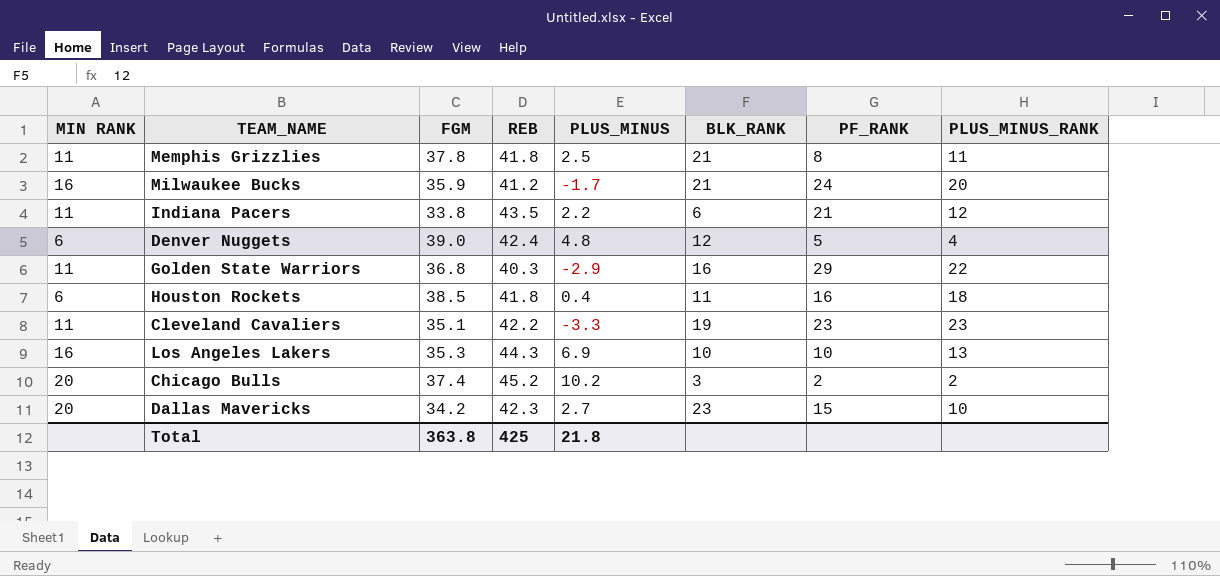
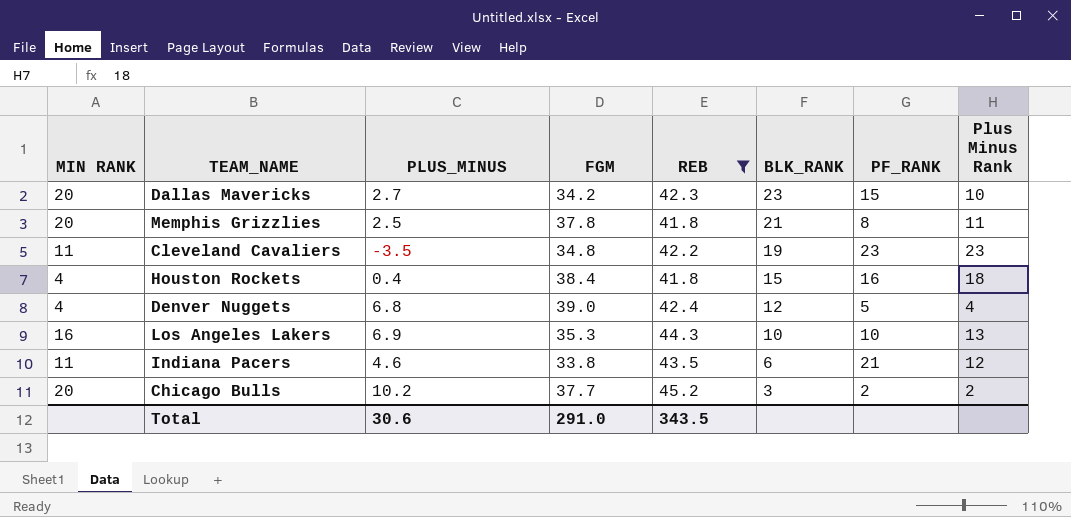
filter: none -> REB >= 41.8
row order: none -> BLK_RANK descending
column PLUS_MINUS | position: 5 -> 3
column name: PLUS_MINUS_RANK -> Plus Minus Rank
Memphis Grizzlies | MIN RANK: 11 -> 20
Cleveland Cavaliers | PLUS_MINUS: -3.3 -> -3.5
Cleveland Cavaliers | FGM: 35.1 -> 34.8
Houston Rockets | MIN RANK: 6 -> 4
Houston Rockets | FGM: 38.5 -> 38.4
Houston Rockets | BLK_RANK: 11 -> 15
Denver Nuggets | MIN RANK: 6 -> 4
Denver Nuggets | PLUS_MINUS: 4.8 -> 6.8
Indiana Pacers | PLUS_MINUS: 2.2 -> 4.6
Chicago Bulls | FGM: 37.4 -> 37.7
Total | PLUS_MINUS: 21.8 -> 30.6
Total | FGM: 363.8 -> 291.0
Total | REB: 425 -> 343.5

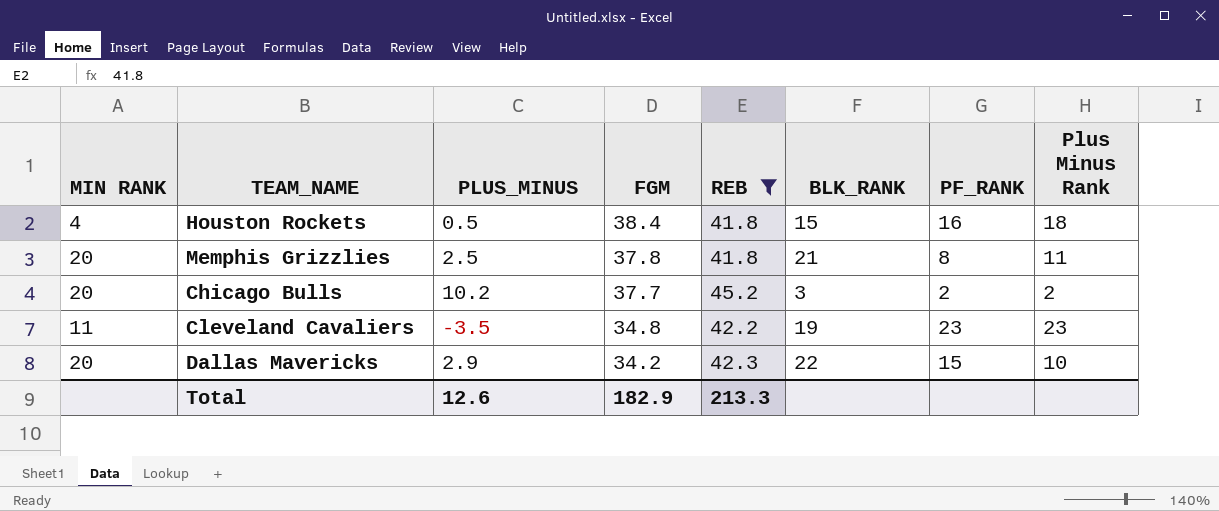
row order: BLK_RANK descending -> FGM descending
row Denver Nuggets: 4 | 6.8 | 39.0 | 42.4 | 12 | 5 | 4 -> none
row Los Angeles Lakers: 16 | 6.9 | 35.3 | 44.3 | 10 | 10 | 13 -> none
row Indiana Pacers: 11 | 4.6 | 33.8 | 43.5 | 6 | 21 | 12 -> none
Houston Rockets | PLUS_MINUS: 0.4 -> 0.5
Dallas Mavericks | PLUS_MINUS: 2.7 -> 2.9
Dallas Mavericks | BLK_RANK: 23 -> 22
Total | PLUS_MINUS: 30.6 -> 12.6
Total | FGM: 291.0 -> 182.9
Total | REB: 343.5 -> 213.3

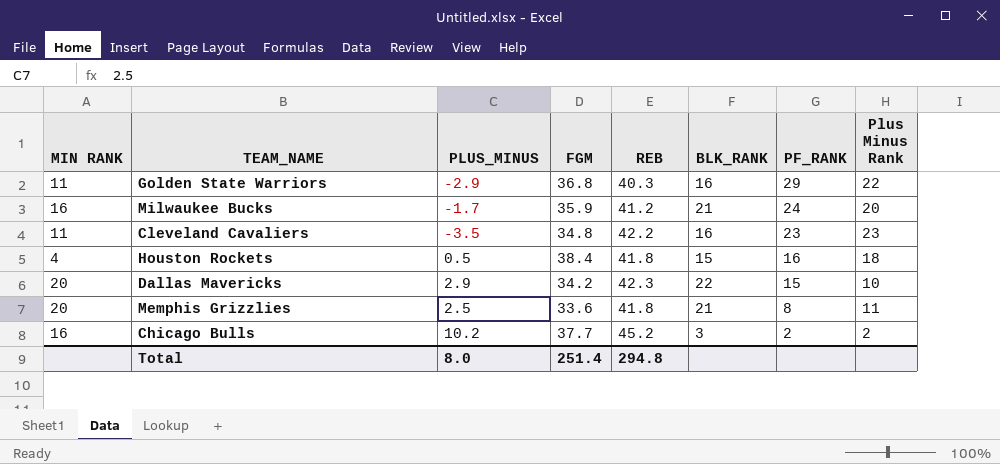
filter: REB >= 41.8 -> none
row order: FGM descending -> PF_RANK descending
Cleveland Cavaliers | BLK_RANK: 19 -> 16
Memphis Grizzlies | FGM: 37.8 -> 33.6
Chicago Bulls | MIN RANK: 20 -> 16
Total | PLUS_MINUS: 12.6 -> 8.0
Total | FGM: 182.9 -> 251.4
Total | REB: 213.3 -> 294.8

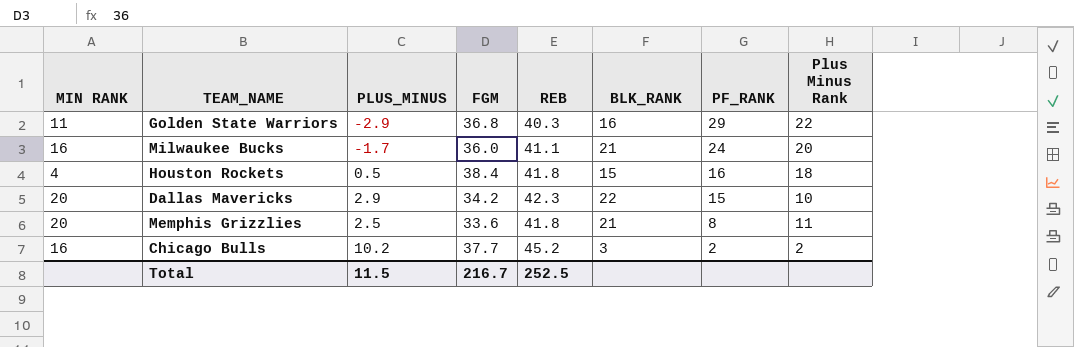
row Cleveland Cavaliers: 11 | -3.5 | 34.8 | 42.2 | 16 | 23 | 23 -> none
Milwaukee Bucks | FGM: 35.9 -> 36.0
Milwaukee Bucks | REB: 41.2 -> 41.1
Total | PLUS_MINUS: 8.0 -> 11.5
Total | FGM: 251.4 -> 216.7
Total | REB: 294.8 -> 252.5

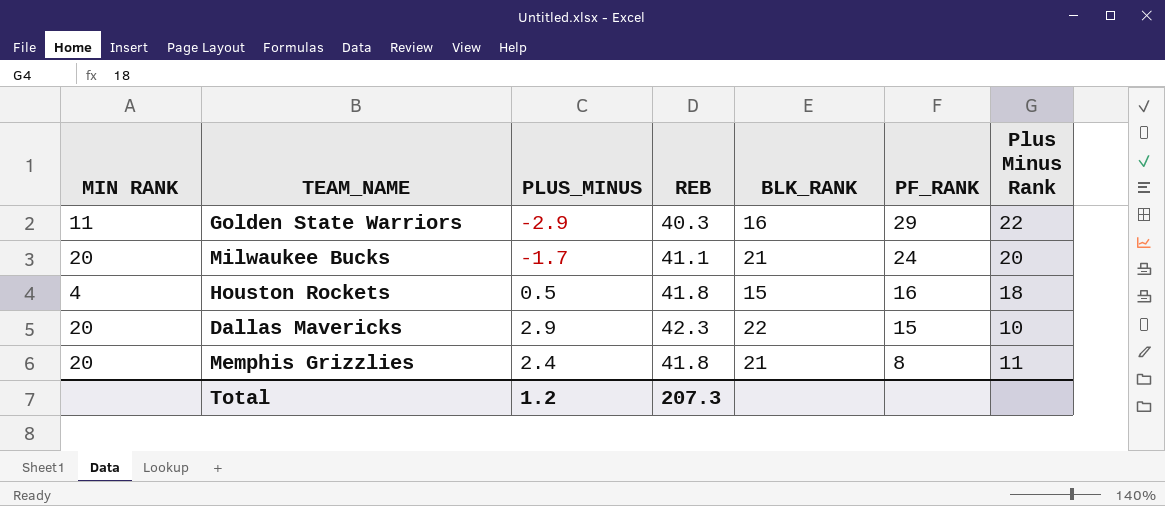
column FGM | position: 4 -> none
row Chicago Bulls: 16 | 10.2 | 37.7 | 45.2 | 3 | 2 | 2 -> none
Milwaukee Bucks | MIN RANK: 16 -> 20
Memphis Grizzlies | PLUS_MINUS: 2.5 -> 2.4
Total | PLUS_MINUS: 11.5 -> 1.2
Total | REB: 252.5 -> 207.3

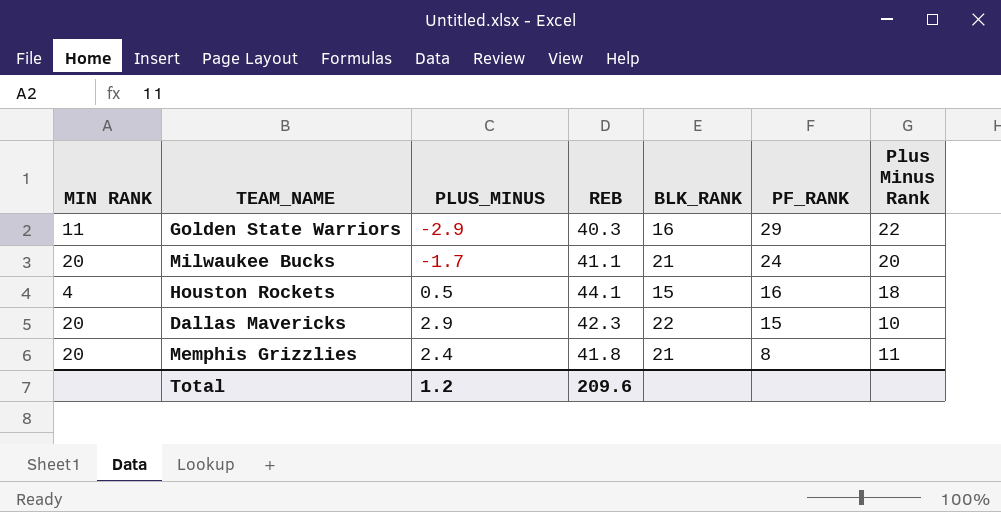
Houston Rockets | REB: 41.8 -> 44.1
Total | REB: 207.3 -> 209.6

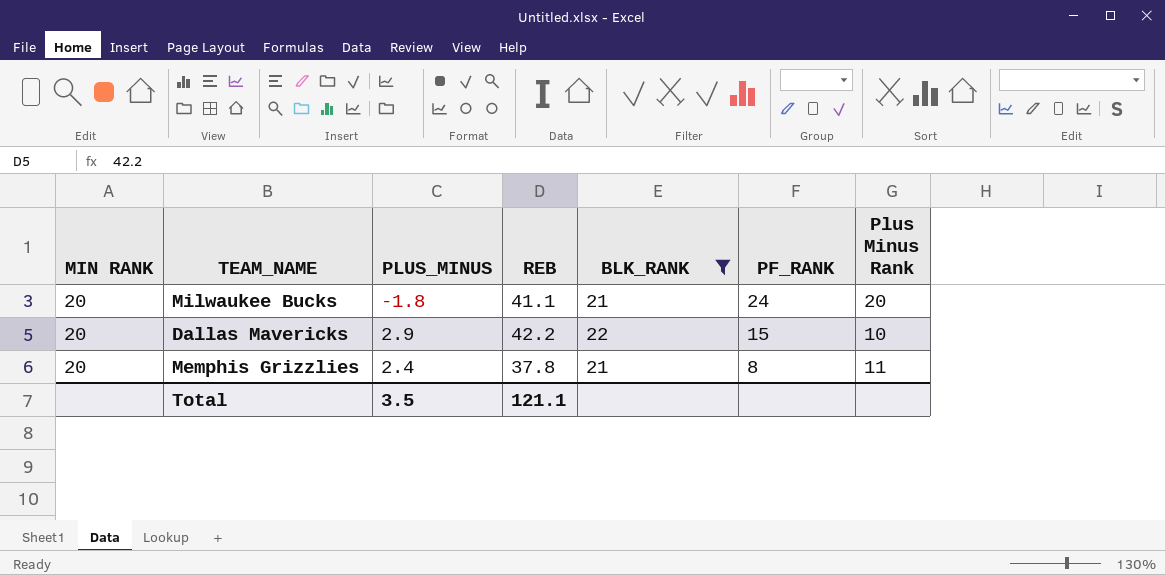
filter: none -> BLK_RANK >= 21
Milwaukee Bucks | PLUS_MINUS: -1.7 -> -1.8
Dallas Mavericks | REB: 42.3 -> 42.2
Memphis Grizzlies | REB: 41.8 -> 37.8
Total | PLUS_MINUS: 1.2 -> 3.5
Total | REB: 209.6 -> 121.1

